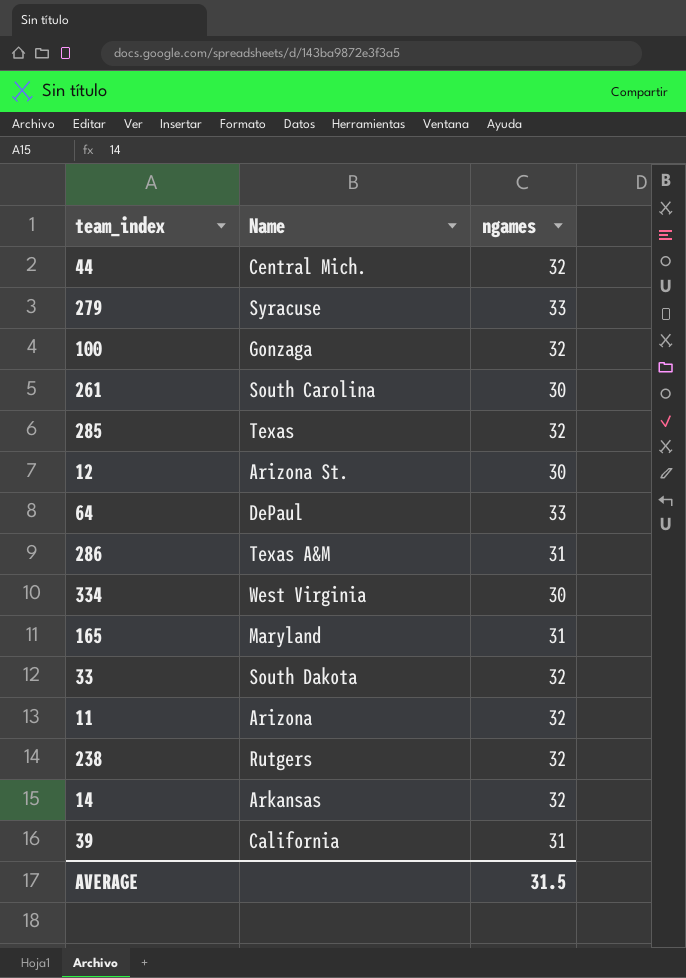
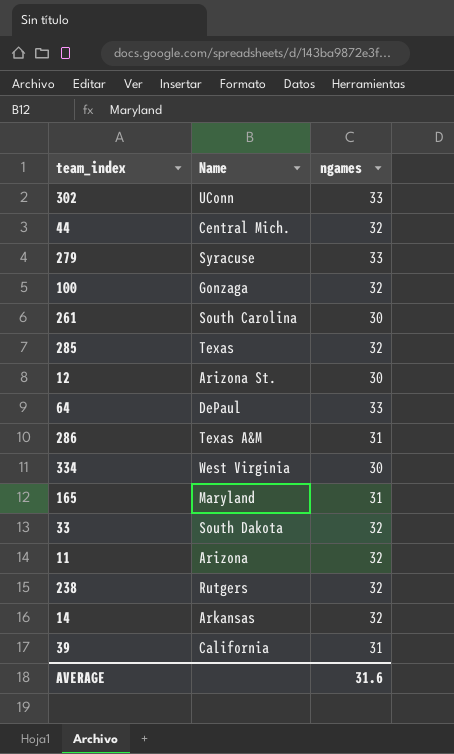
row 302: none -> UConn | 33
AVERAGE | ngames: 31.5 -> 31.6

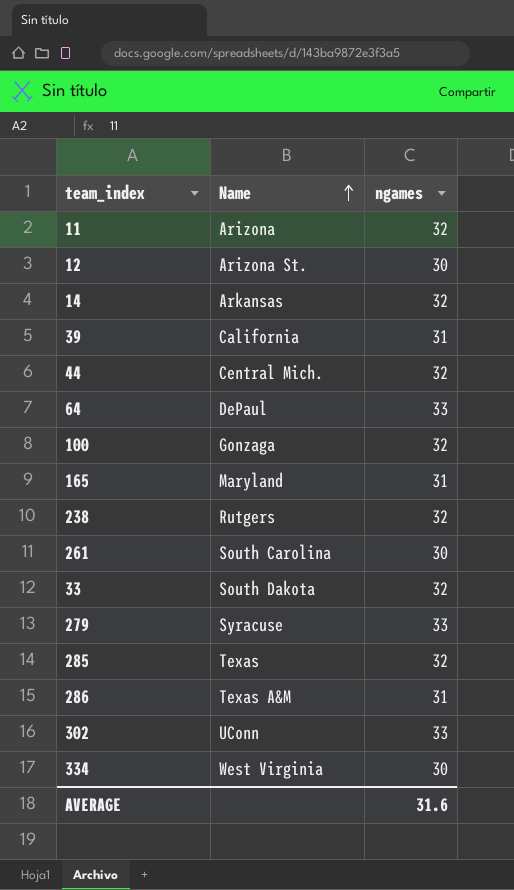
row order: none -> Name ascending

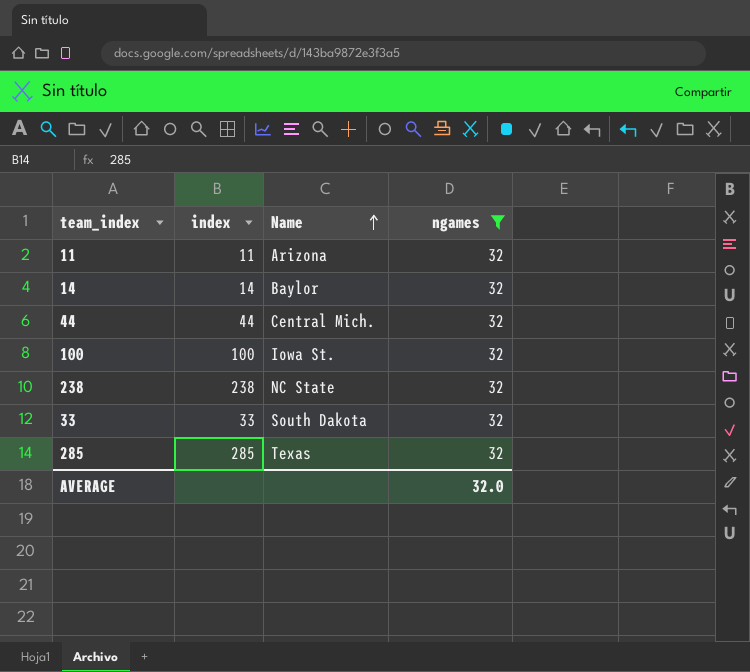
filter: none -> ngames = 32
column index | position: none -> 2
14 | Name: Arkansas -> Baylor
100 | Name: Gonzaga -> Iowa St.
238 | Name: Rutgers -> NC State
AVERAGE | ngames: 31.6 -> 32.0

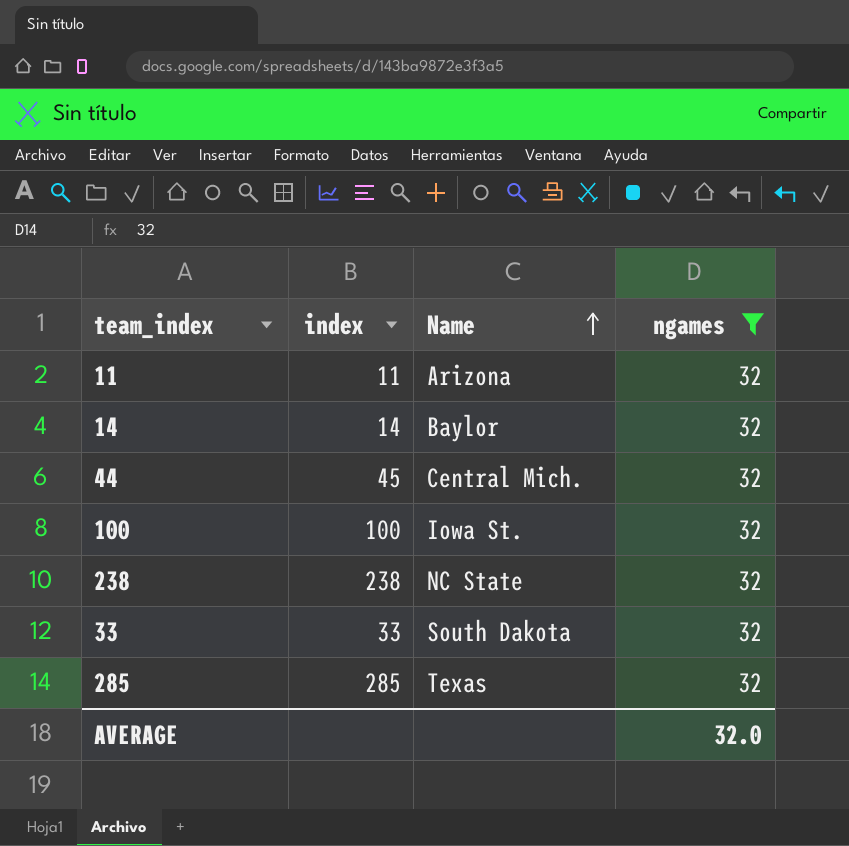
44 | index: 44 -> 45

